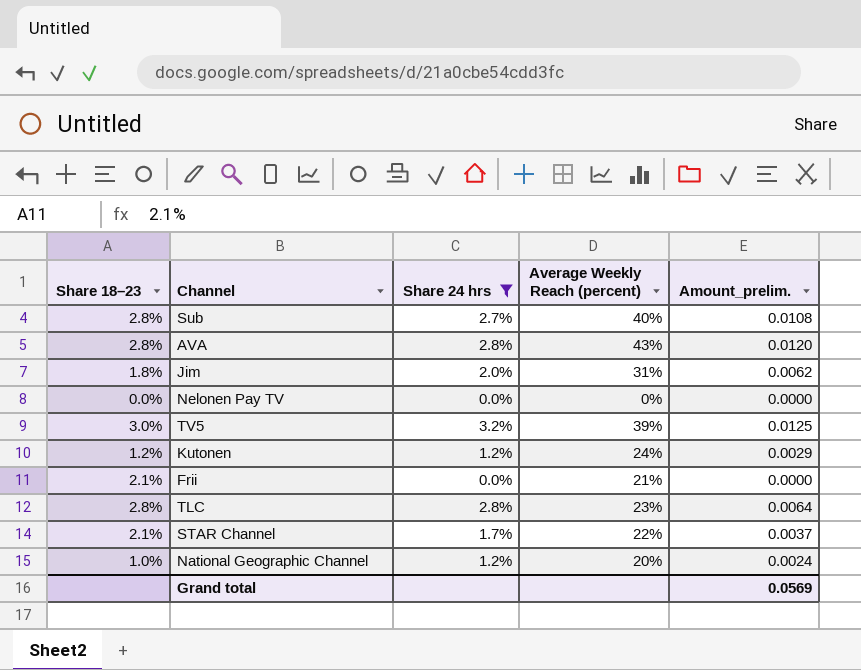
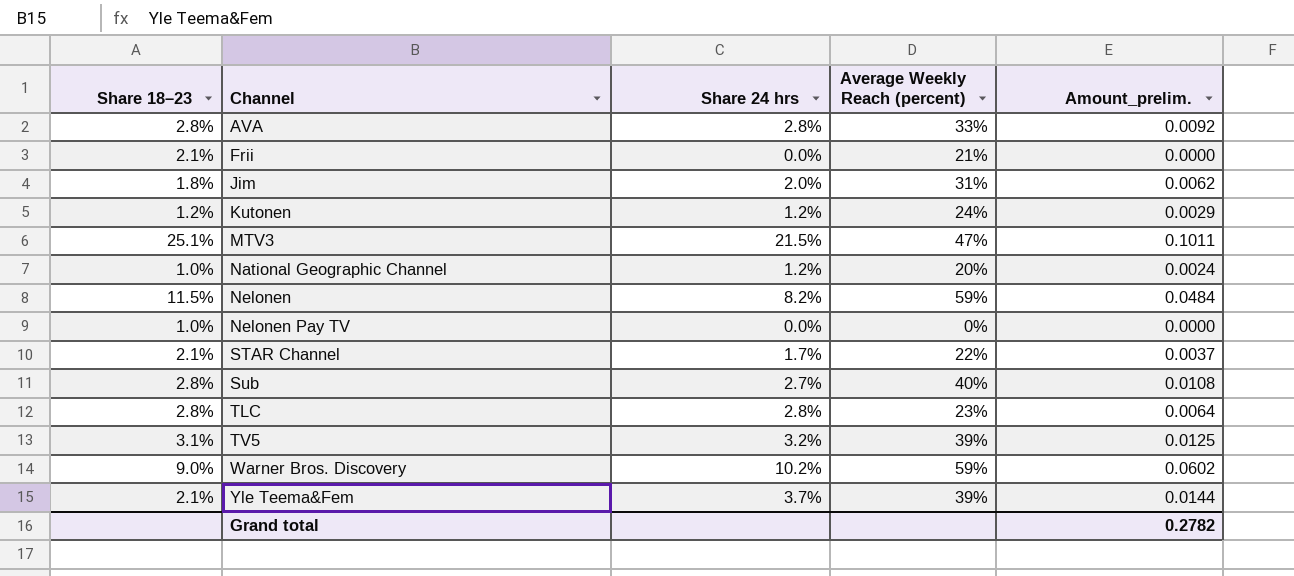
filter: Share 24 hrs <= 3.2% -> none
row order: none -> Channel ascending
AVA | Average Weekly Reach (percent): 43% -> 33%
AVA | Amount_prelim.: 0.0120 -> 0.0092
Nelonen Pay TV | Share 18–23: 0.0% -> 1.0%
TV5 | Share 18–23: 3.0% -> 3.1%
Grand total | Amount_prelim.: 0.0569 -> 0.2782

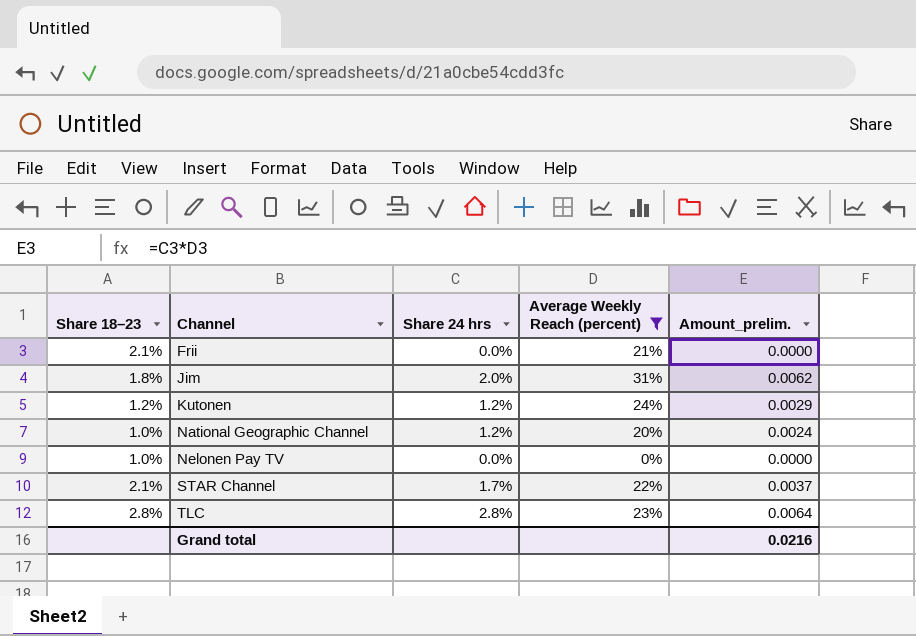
filter: none -> Average Weekly Reach (percent) <= 31%
Grand total | Amount_prelim.: 0.2782 -> 0.0216

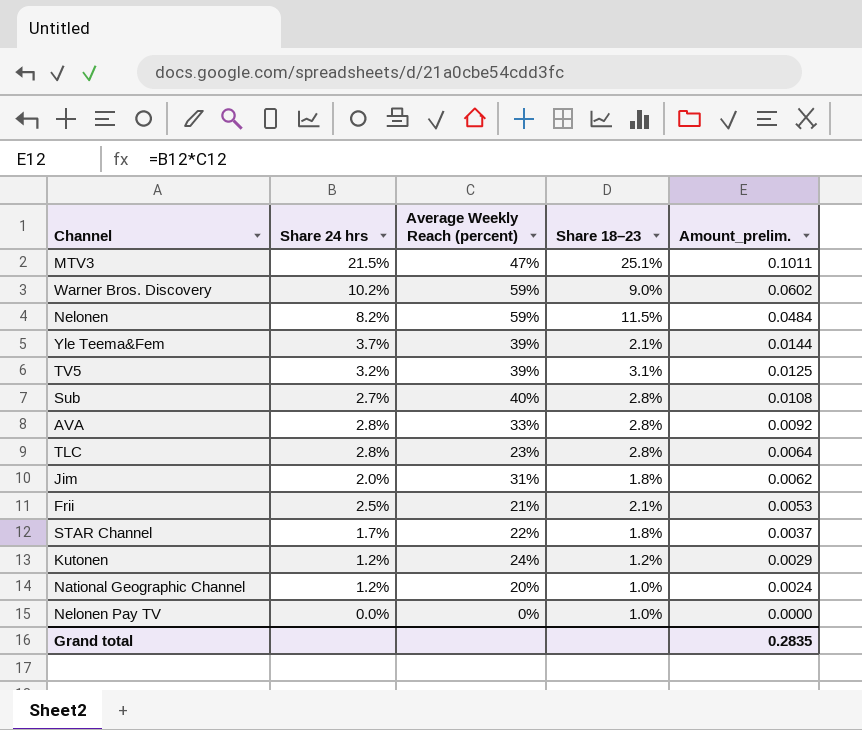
filter: Average Weekly Reach (percent) <= 31% -> none
row order: Channel ascending -> Amount_prelim. descending
column Share 18–23 | position: 1 -> 4
Frii | Share 24 hrs: 0.0% -> 2.5%
Frii | Amount_prelim.: 0.0000 -> 0.0053
STAR Channel | Share 18–23: 2.1% -> 1.8%
Grand total | Amount_prelim.: 0.0216 -> 0.2835

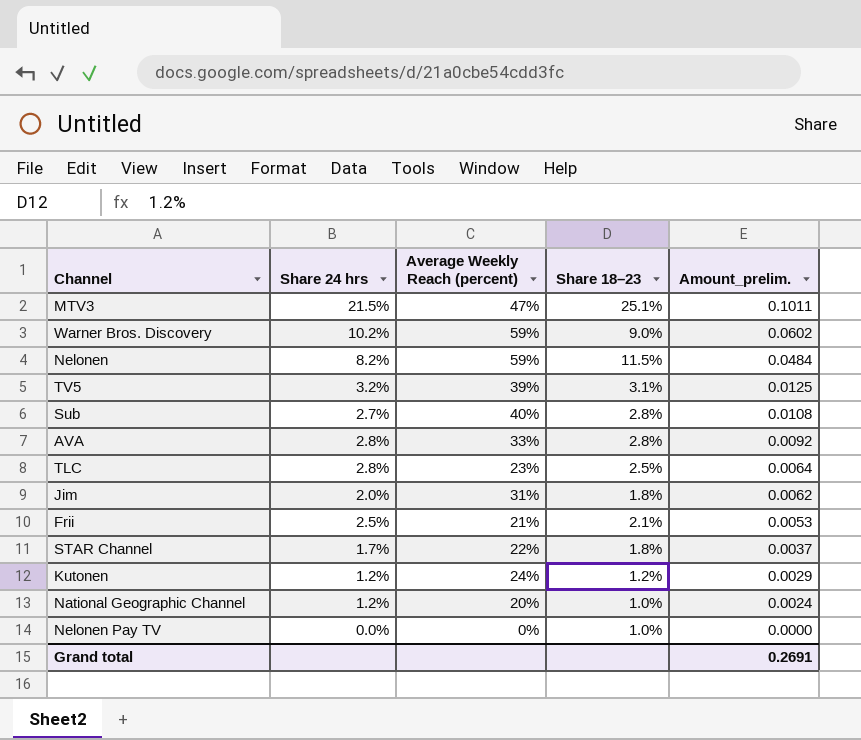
row Yle Teema&Fem: 3.7% | 39% | 2.1% | 0.0144 -> none
TLC | Share 18–23: 2.8% -> 2.5%
Grand total | Amount_prelim.: 0.2835 -> 0.2691

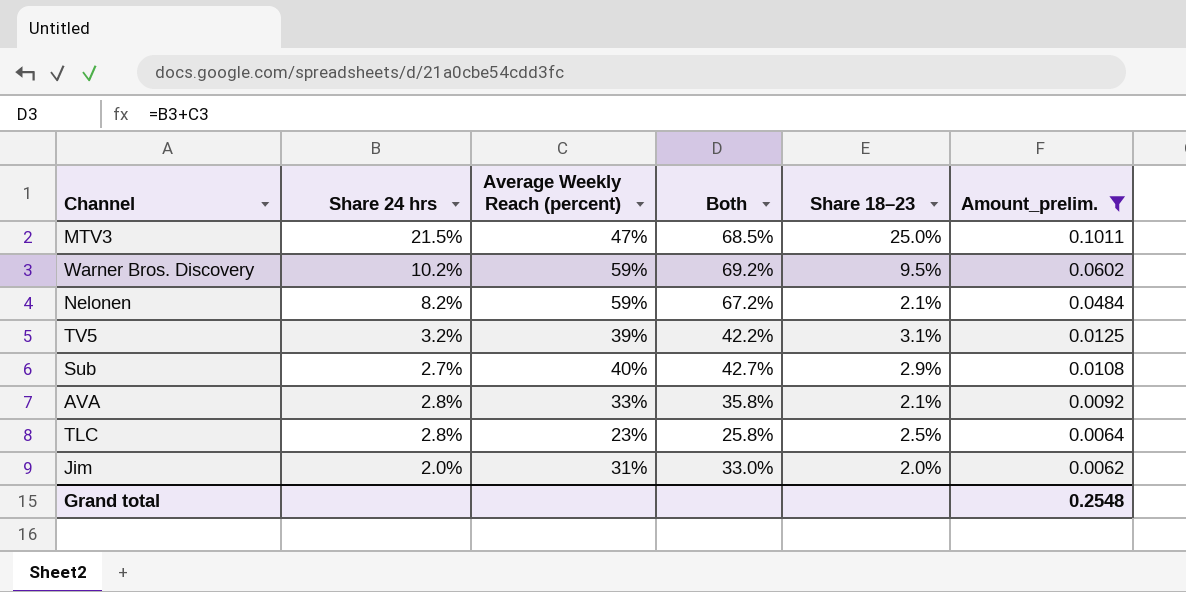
filter: none -> Amount_prelim. >= 0.0062
column Both | formula: none -> [Share 24 hrs] + [Average Weekly Reach (percent)]
MTV3 | Share 18–23: 25.1% -> 25.0%
Warner Bros. Discovery | Share 18–23: 9.0% -> 9.5%
Nelonen | Share 18–23: 11.5% -> 2.1%
Sub | Share 18–23: 2.8% -> 2.9%
AVA | Share 18–23: 2.8% -> 2.1%
Jim | Share 18–23: 1.8% -> 2.0%
Grand total | Amount_prelim.: 0.2691 -> 0.2548

